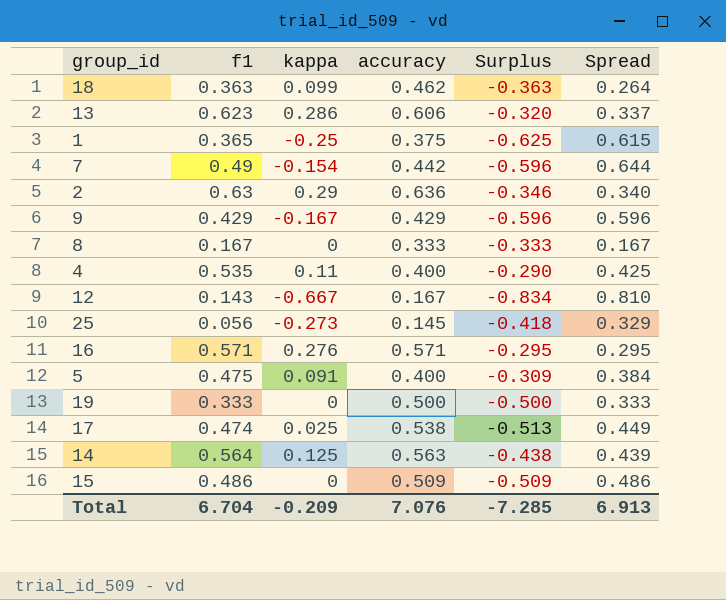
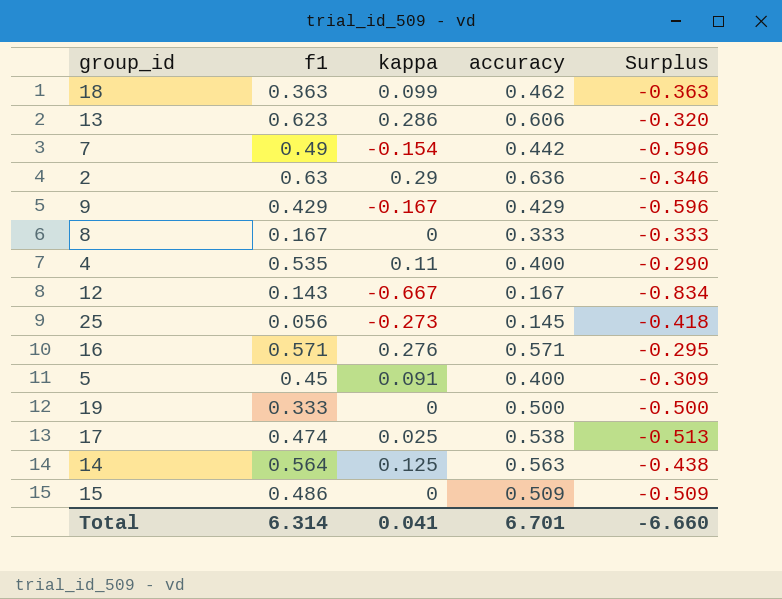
column Spread | formula: [f1] - [kappa] -> none
row 1: 0.365 | -0.25 | 0.375 | -0.625 | 0.615 -> none
5 | f1: 0.475 -> 0.45
Total | f1: 6.704 -> 6.314
Total | kappa: -0.209 -> 0.041
Total | accuracy: 7.076 -> 6.701
Total | Surplus: -7.285 -> -6.660

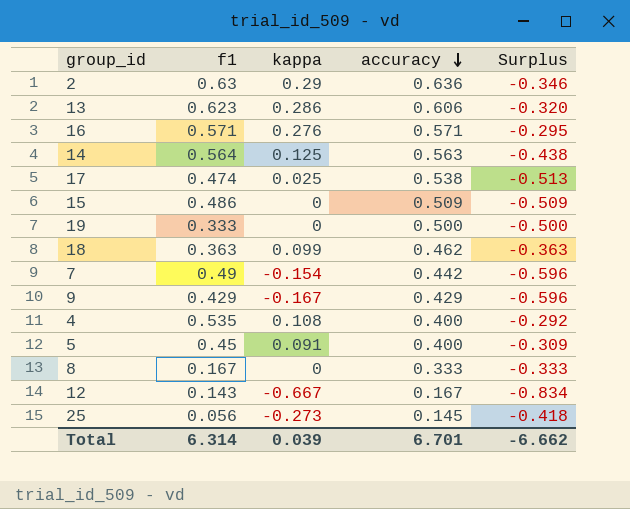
row order: none -> accuracy descending
4 | kappa: 0.11 -> 0.108
4 | Surplus: -0.290 -> -0.292
Total | kappa: 0.041 -> 0.039
Total | Surplus: -6.660 -> -6.662

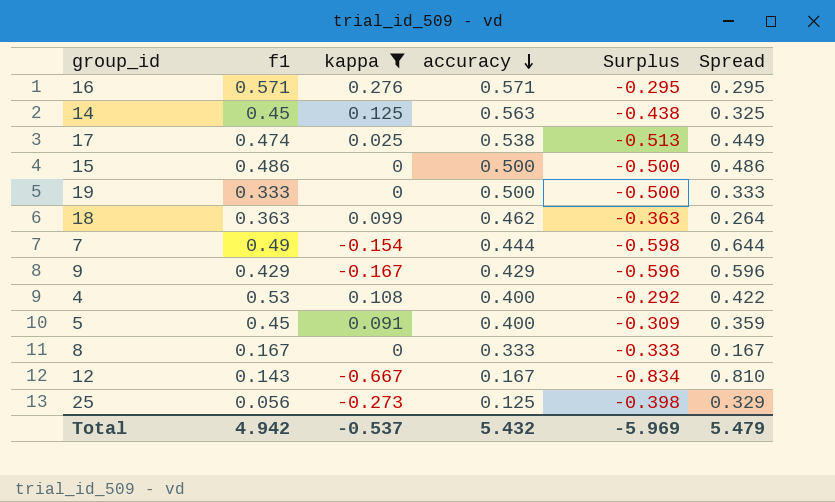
filter: none -> kappa <= 0.276
column Spread | formula: none -> [f1] - [kappa]
14 | f1: 0.564 -> 0.45
15 | accuracy: 0.509 -> 0.500
15 | Surplus: -0.509 -> -0.500
7 | accuracy: 0.442 -> 0.444
7 | Surplus: -0.596 -> -0.598
4 | f1: 0.535 -> 0.53
25 | accuracy: 0.145 -> 0.125
25 | Surplus: -0.418 -> -0.398
Total | f1: 6.314 -> 4.942
Total | kappa: 0.039 -> -0.537
Total | accuracy: 6.701 -> 5.432
Total | Surplus: -6.662 -> -5.969

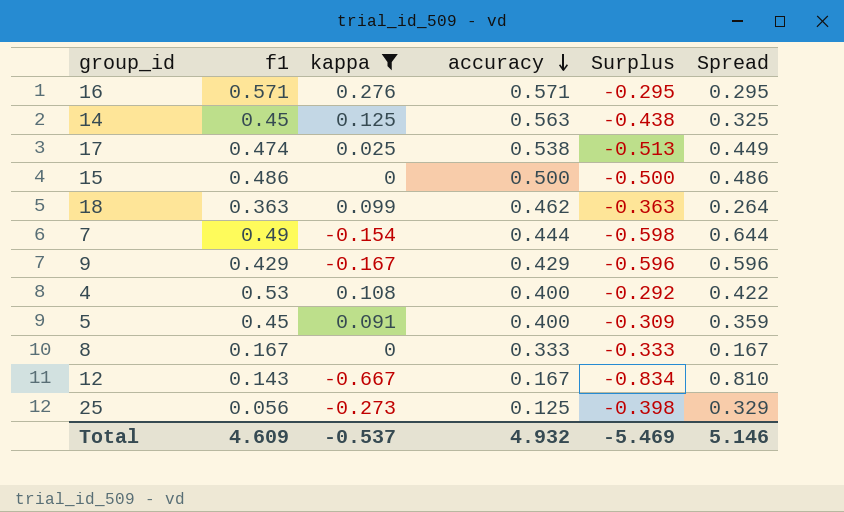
row 19: 0.333 | 0 | 0.500 | -0.500 | 0.333 -> none
Total | f1: 4.942 -> 4.609
Total | accuracy: 5.432 -> 4.932
Total | Surplus: -5.969 -> -5.469
Total | Spread: 5.479 -> 5.146

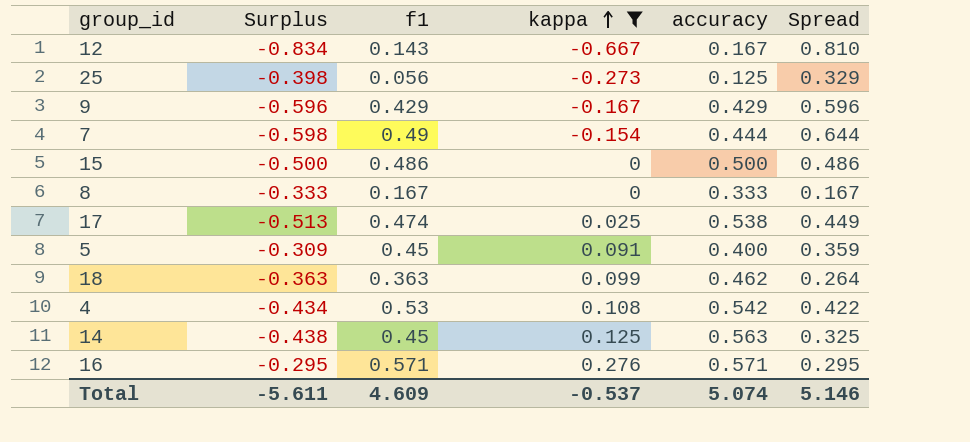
row order: accuracy descending -> kappa ascending
column Surplus | position: 5 -> 2
4 | Surplus: -0.292 -> -0.434
4 | accuracy: 0.400 -> 0.542
Total | Surplus: -5.469 -> -5.611
Total | accuracy: 4.932 -> 5.074

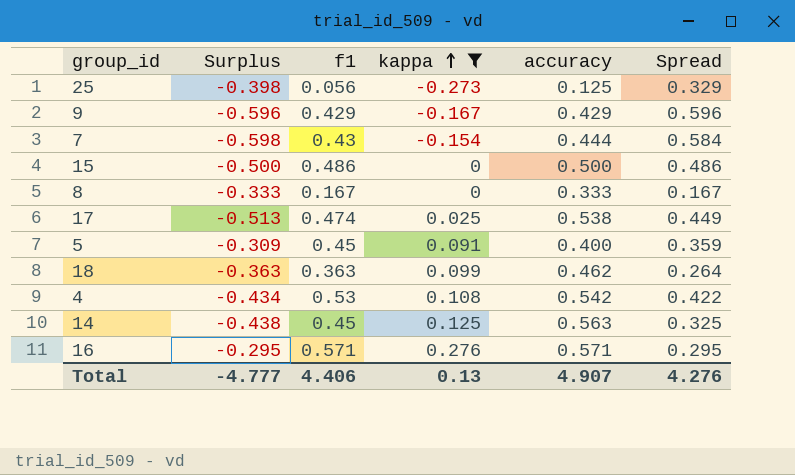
row 12: -0.834 | 0.143 | -0.667 | 0.167 | 0.810 -> none
7 | f1: 0.49 -> 0.43
7 | Spread: 0.644 -> 0.584
Total | Surplus: -5.611 -> -4.777
Total | f1: 4.609 -> 4.406
Total | kappa: -0.537 -> 0.13
Total | accuracy: 5.074 -> 4.907
Total | Spread: 5.146 -> 4.276

